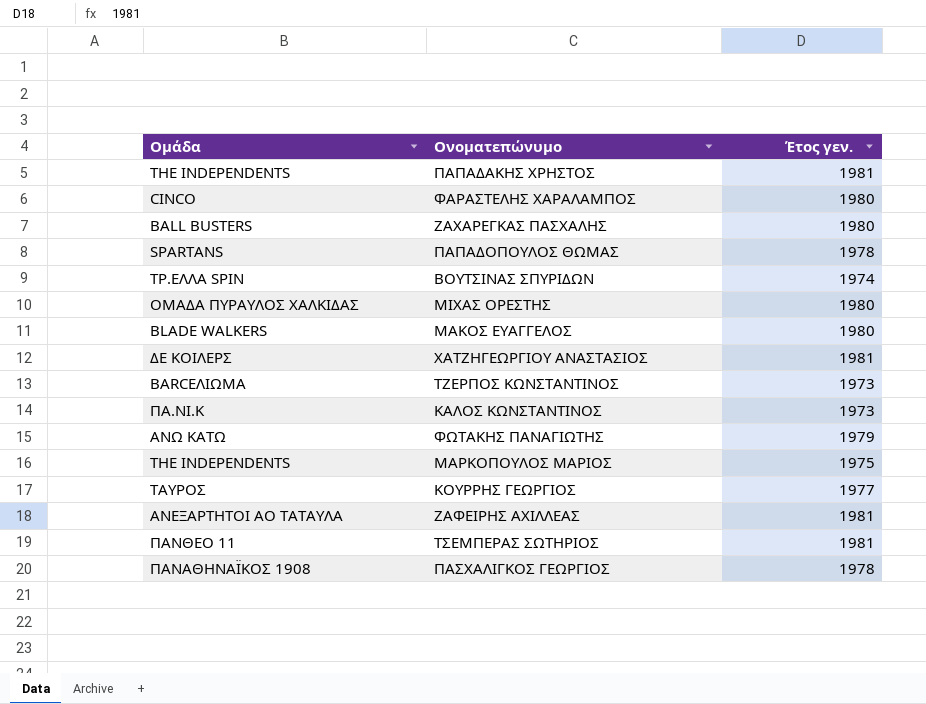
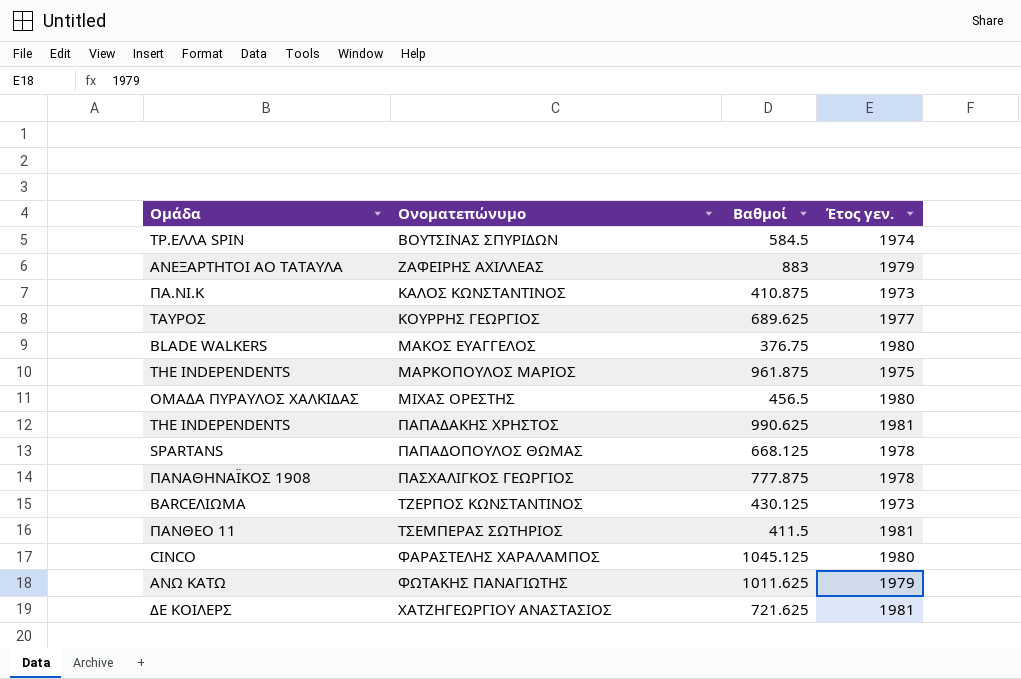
row order: none -> Ονοματεπώνυμο ascending
column Βαθμοί | position: none -> 3
row ΖΑΧΑΡΕΓΚΑΣ ΠΑΣΧΑΛΗΣ: BALL BUSTERS | 1980 -> none
ΖΑΦΕΙΡΗΣ ΑΧΙΛΛΕΑΣ | Έτος γεν.: 1981 -> 1979

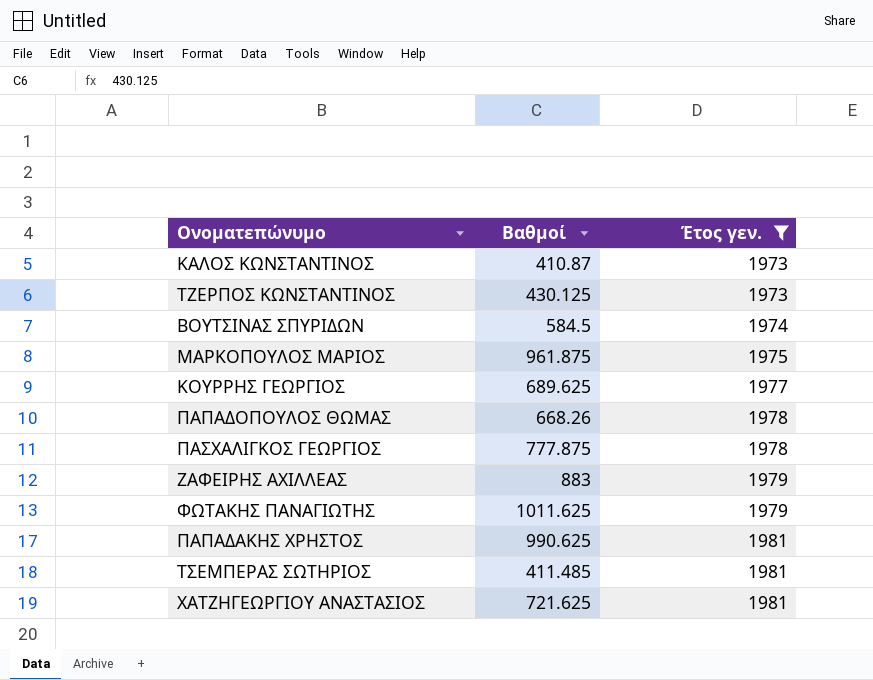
filter: none -> Έτος γεν. != 1980
row order: Ονοματεπώνυμο ascending -> Έτος γεν. ascending
column Ομάδα | position: 1 -> none
ΚΑΛΟΣ ΚΩΝΣΤΑΝΤΙΝΟΣ | Βαθμοί: 410.875 -> 410.87
ΠΑΠΑΔΟΠΟΥΛΟΣ ΘΩΜΑΣ | Βαθμοί: 668.125 -> 668.26
ΤΣΕΜΠΕΡΑΣ ΣΩΤΗΡΙΟΣ | Βαθμοί: 411.5 -> 411.485

